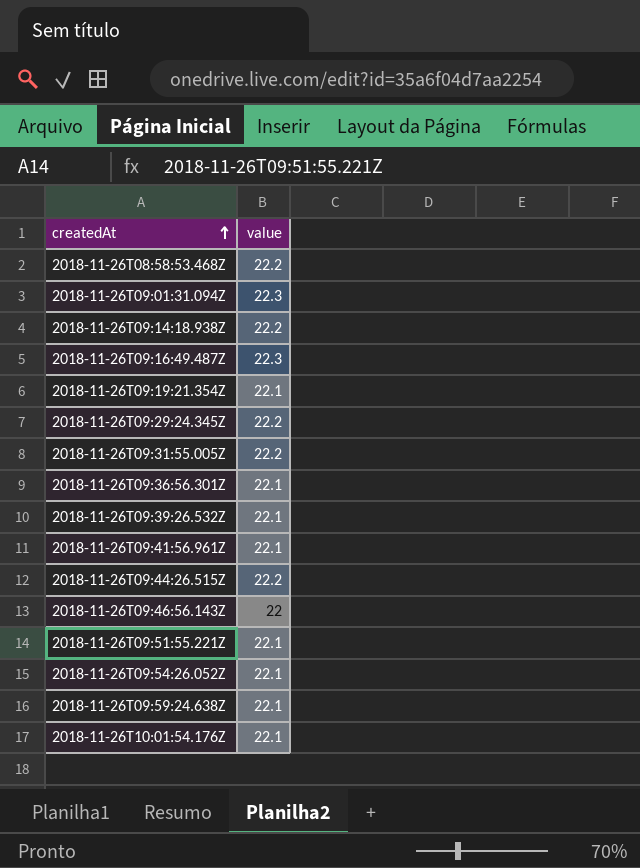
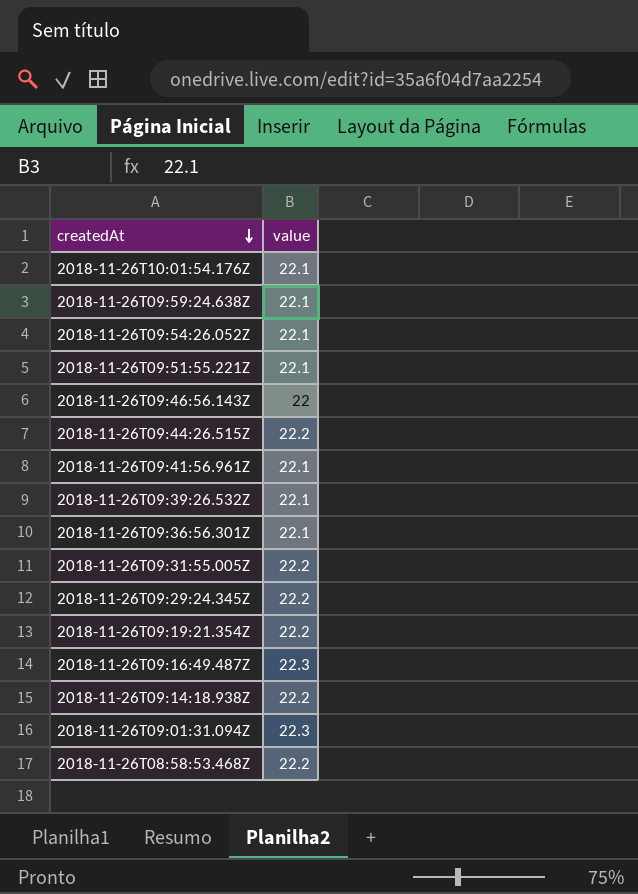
row order: createdAt ascending -> createdAt descending
2018-11-26T09:19:21.354Z | value: 22.1 -> 22.2

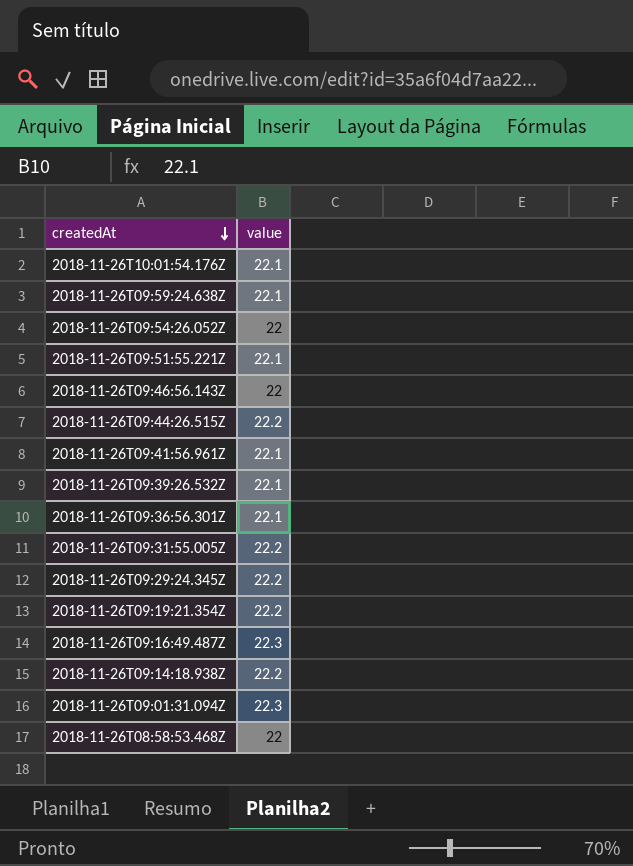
2018-11-26T09:54:26.052Z | value: 22.1 -> 22
2018-11-26T08:58:53.468Z | value: 22.2 -> 22

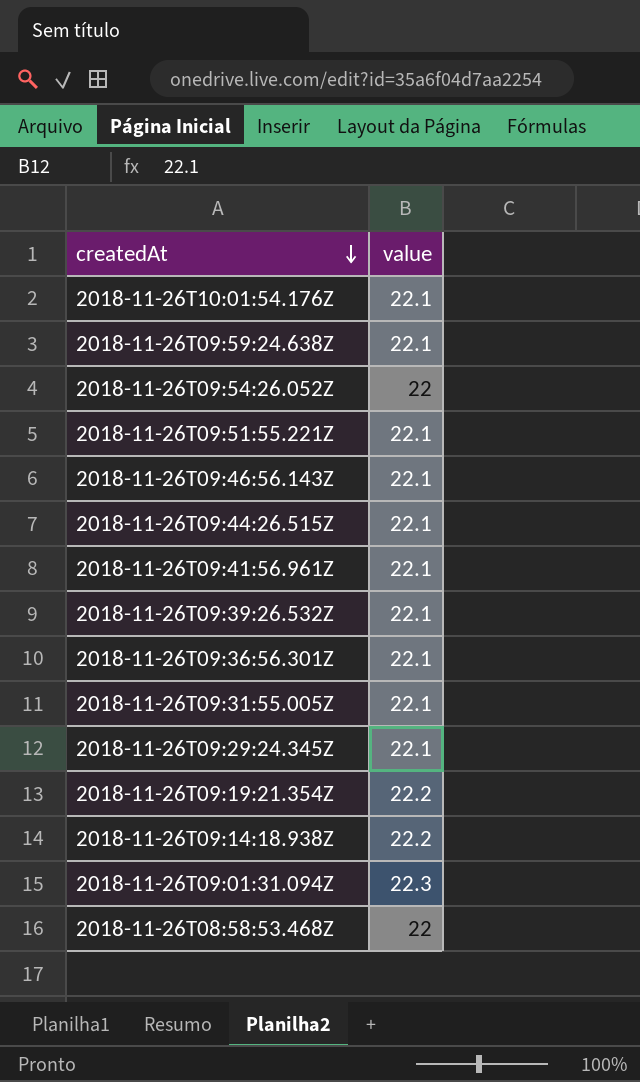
row 2018-11-26T09:16:49.487Z: 22.3 -> none
2018-11-26T09:46:56.143Z | value: 22 -> 22.1
2018-11-26T09:44:26.515Z | value: 22.2 -> 22.1
2018-11-26T09:31:55.005Z | value: 22.2 -> 22.1
2018-11-26T09:29:24.345Z | value: 22.2 -> 22.1

